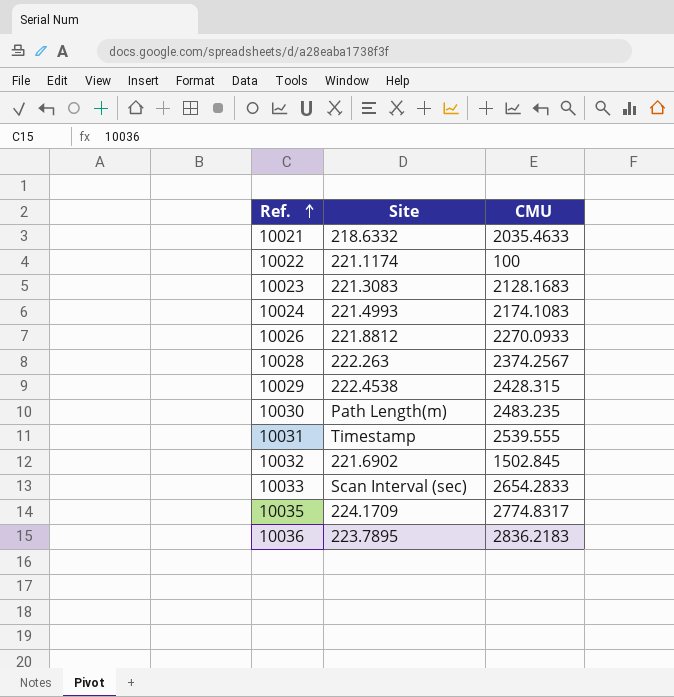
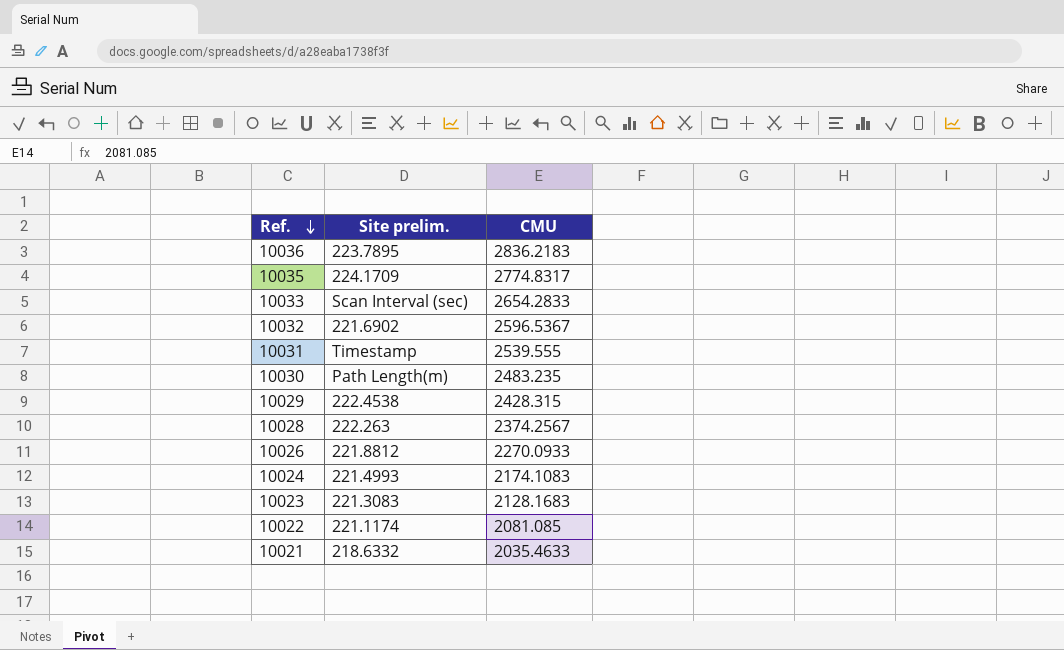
row order: Ref. ascending -> Ref. descending
column name: Site -> Site prelim.
10032 | CMU: 1502.845 -> 2596.5367
10022 | CMU: 100 -> 2081.085

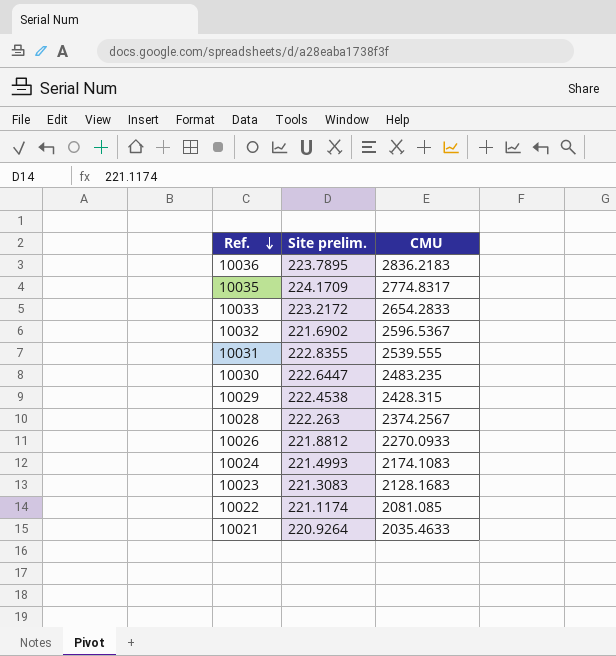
10033 | Site prelim.: Scan Interval (sec) -> 223.2172
10031 | Site prelim.: Timestamp -> 222.8355
10030 | Site prelim.: Path Length(m) -> 222.6447
10021 | Site prelim.: 218.6332 -> 220.9264

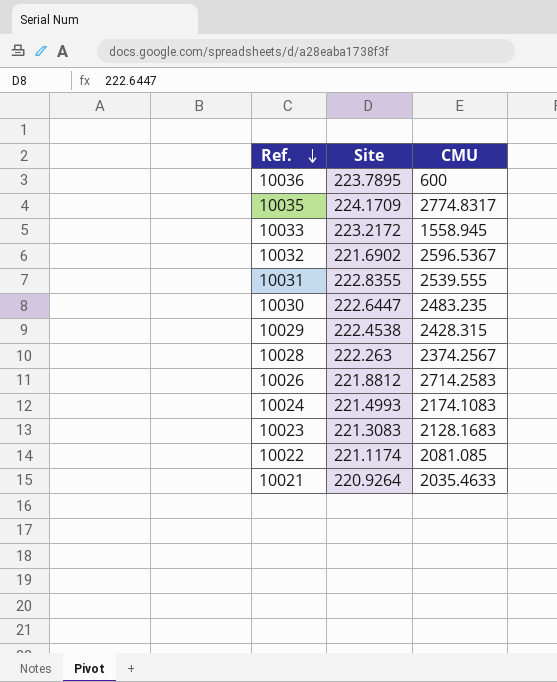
column name: Site prelim. -> Site
10036 | CMU: 2836.2183 -> 600
10033 | CMU: 2654.2833 -> 1558.945
10026 | CMU: 2270.0933 -> 2714.2583

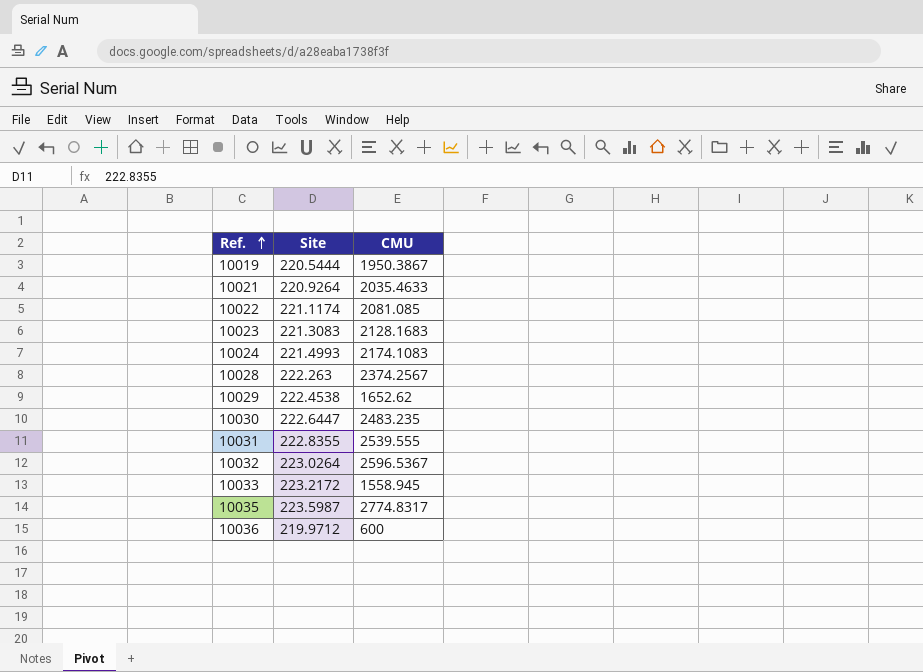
row order: Ref. descending -> Ref. ascending
row 10026: 221.8812 | 2714.2583 -> none
row 10019: none -> 220.5444 | 1950.3867
10029 | CMU: 2428.315 -> 1652.62
10032 | Site: 221.6902 -> 223.0264
10035 | Site: 224.1709 -> 223.5987
10036 | Site: 223.7895 -> 219.9712

